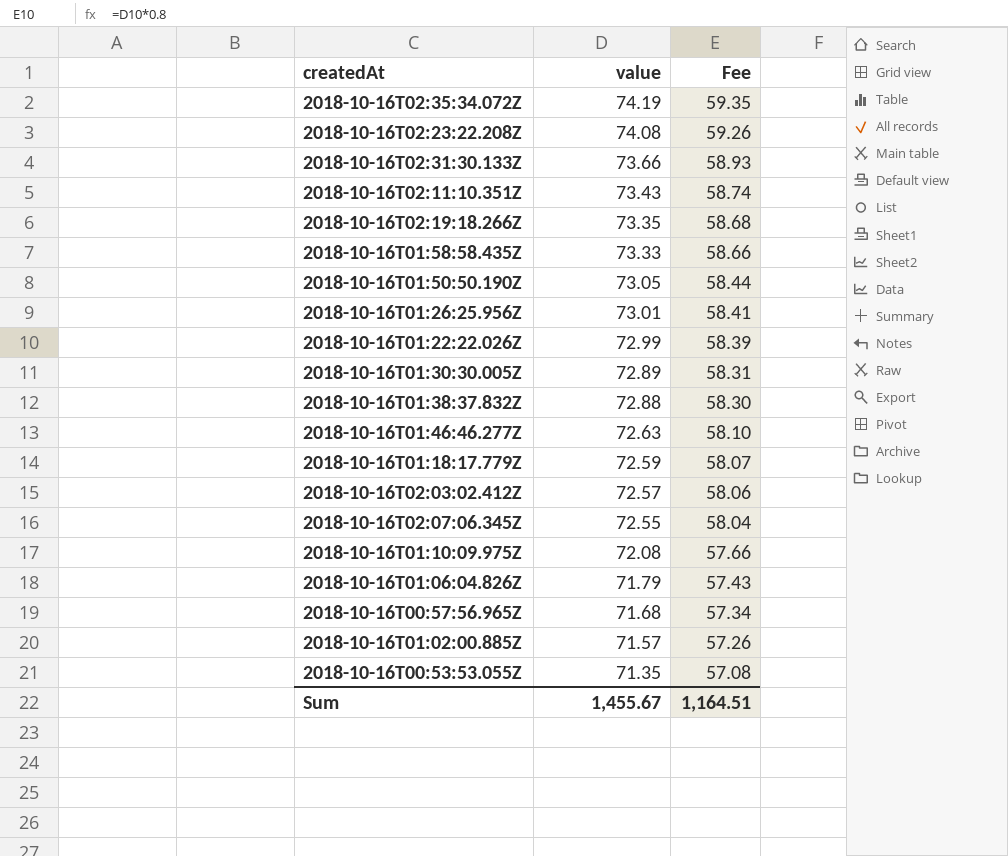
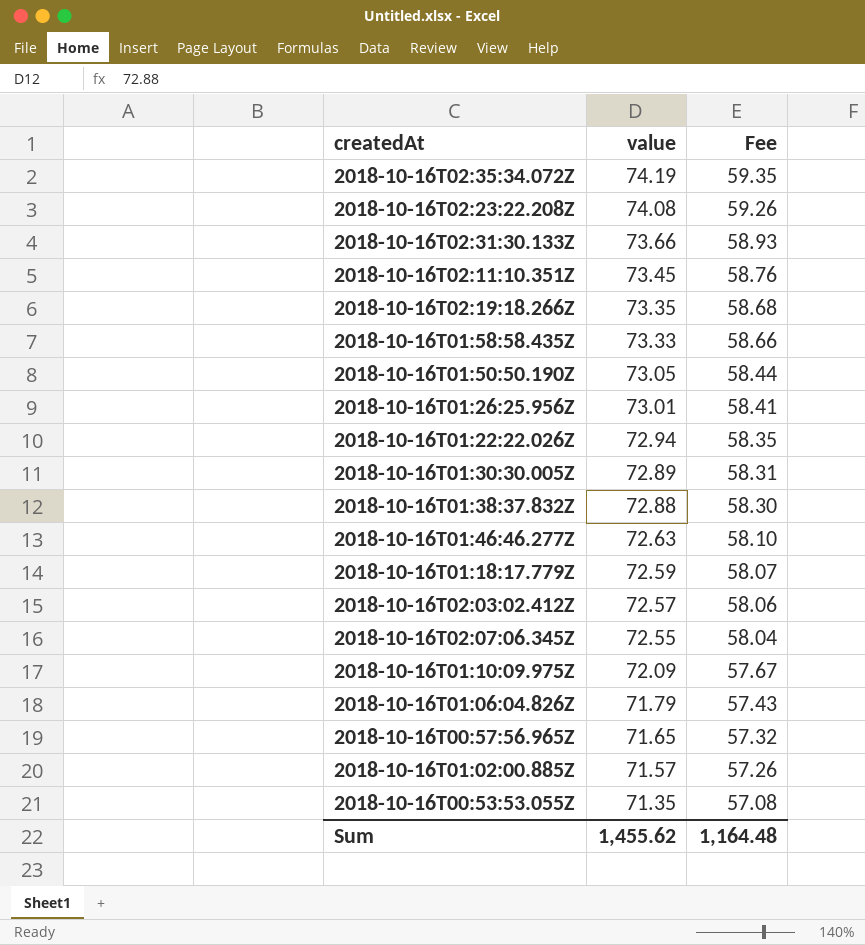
2018-10-16T02:11:10.351Z | value: 73.43 -> 73.45
2018-10-16T02:11:10.351Z | Fee: 58.74 -> 58.76
2018-10-16T01:22:22.026Z | value: 72.99 -> 72.94
2018-10-16T01:22:22.026Z | Fee: 58.39 -> 58.35
2018-10-16T01:10:09.975Z | value: 72.08 -> 72.09
2018-10-16T01:10:09.975Z | Fee: 57.66 -> 57.67
2018-10-16T00:57:56.965Z | value: 71.68 -> 71.65
2018-10-16T00:57:56.965Z | Fee: 57.34 -> 57.32
Sum | value: 1,455.67 -> 1,455.62
Sum | Fee: 1,164.51 -> 1,164.48

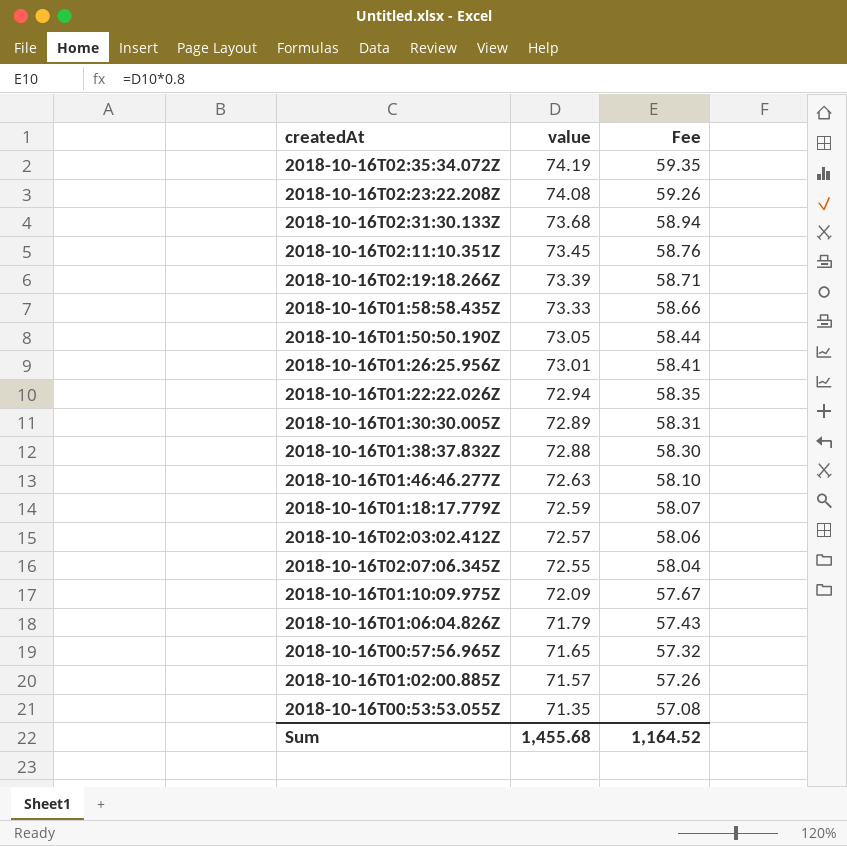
2018-10-16T02:31:30.133Z | value: 73.66 -> 73.68
2018-10-16T02:31:30.133Z | Fee: 58.93 -> 58.94
2018-10-16T02:19:18.266Z | value: 73.35 -> 73.39
2018-10-16T02:19:18.266Z | Fee: 58.68 -> 58.71
Sum | value: 1,455.62 -> 1,455.68
Sum | Fee: 1,164.48 -> 1,164.52

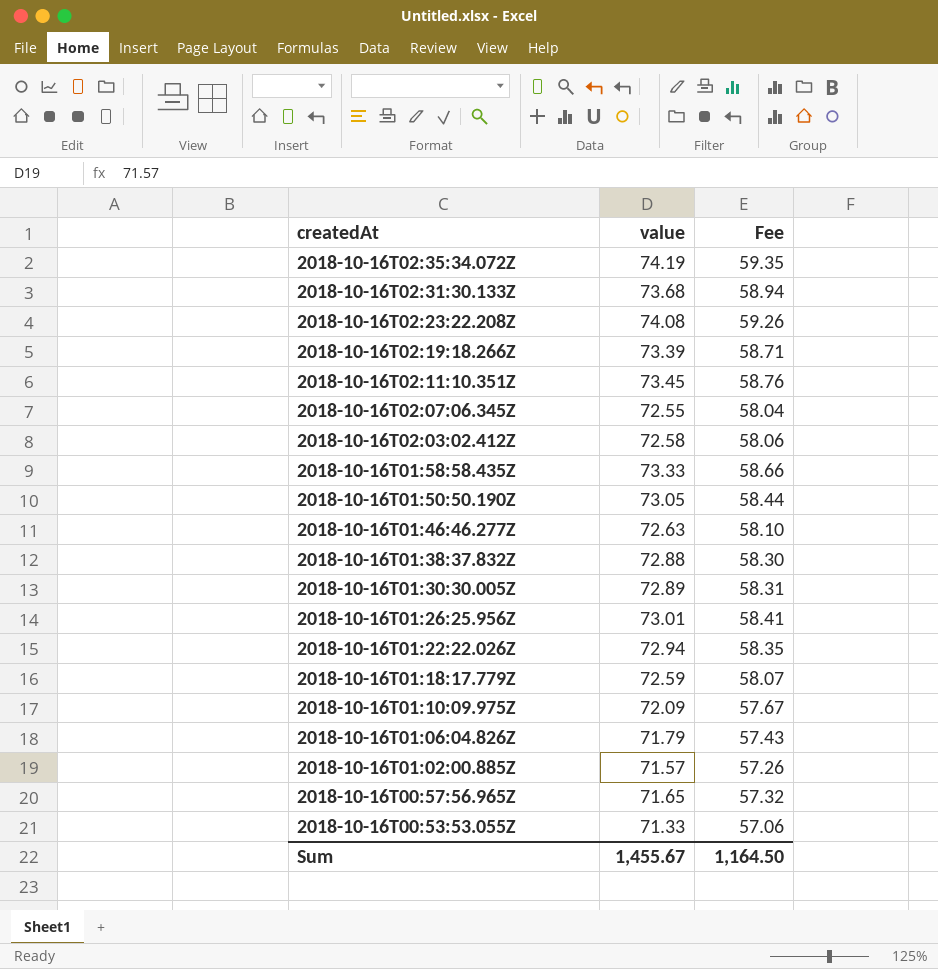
row order: value descending -> createdAt descending
2018-10-16T02:03:02.412Z | value: 72.57 -> 72.58
2018-10-16T00:53:53.055Z | value: 71.35 -> 71.33
2018-10-16T00:53:53.055Z | Fee: 57.08 -> 57.06
Sum | value: 1,455.68 -> 1,455.67
Sum | Fee: 1,164.52 -> 1,164.50

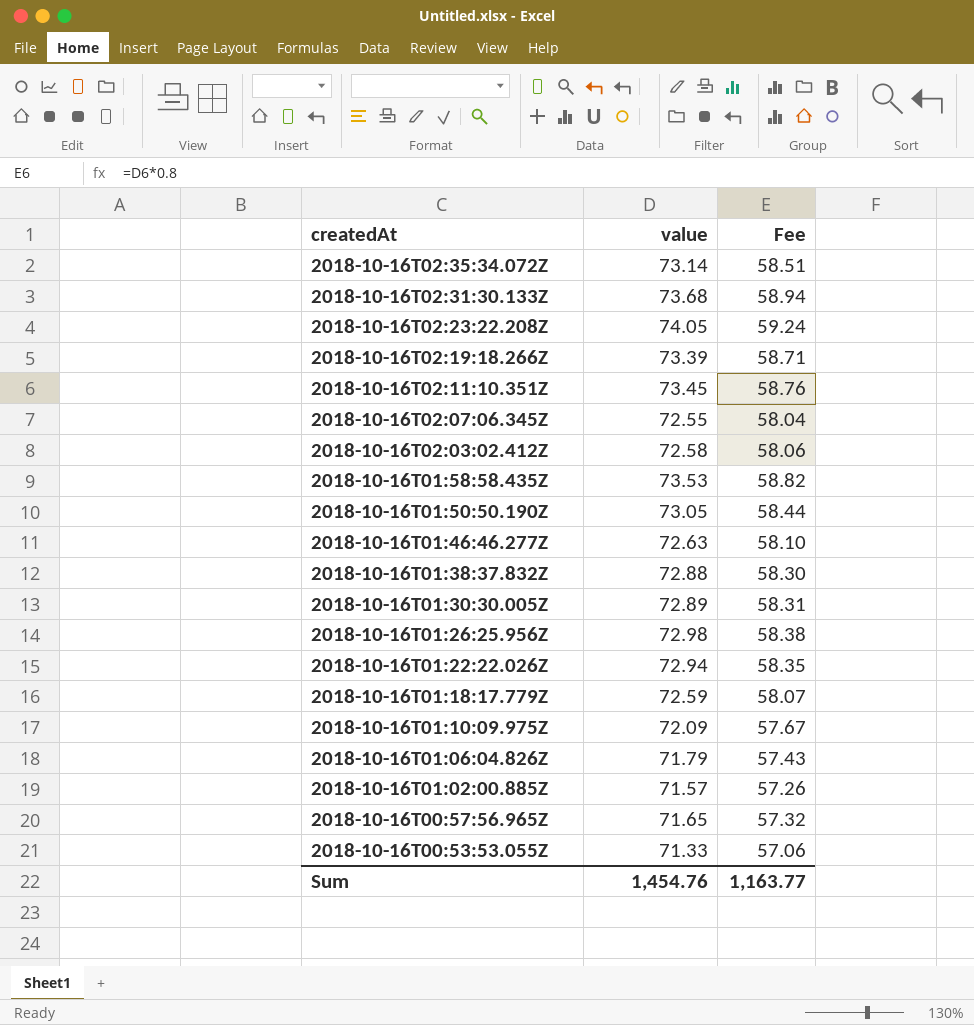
2018-10-16T02:35:34.072Z | value: 74.19 -> 73.14
2018-10-16T02:35:34.072Z | Fee: 59.35 -> 58.51
2018-10-16T02:23:22.208Z | value: 74.08 -> 74.05
2018-10-16T02:23:22.208Z | Fee: 59.26 -> 59.24
2018-10-16T01:58:58.435Z | value: 73.33 -> 73.53
2018-10-16T01:58:58.435Z | Fee: 58.66 -> 58.82
2018-10-16T01:26:25.956Z | value: 73.01 -> 72.98
2018-10-16T01:26:25.956Z | Fee: 58.41 -> 58.38
Sum | value: 1,455.67 -> 1,454.76
Sum | Fee: 1,164.50 -> 1,163.77

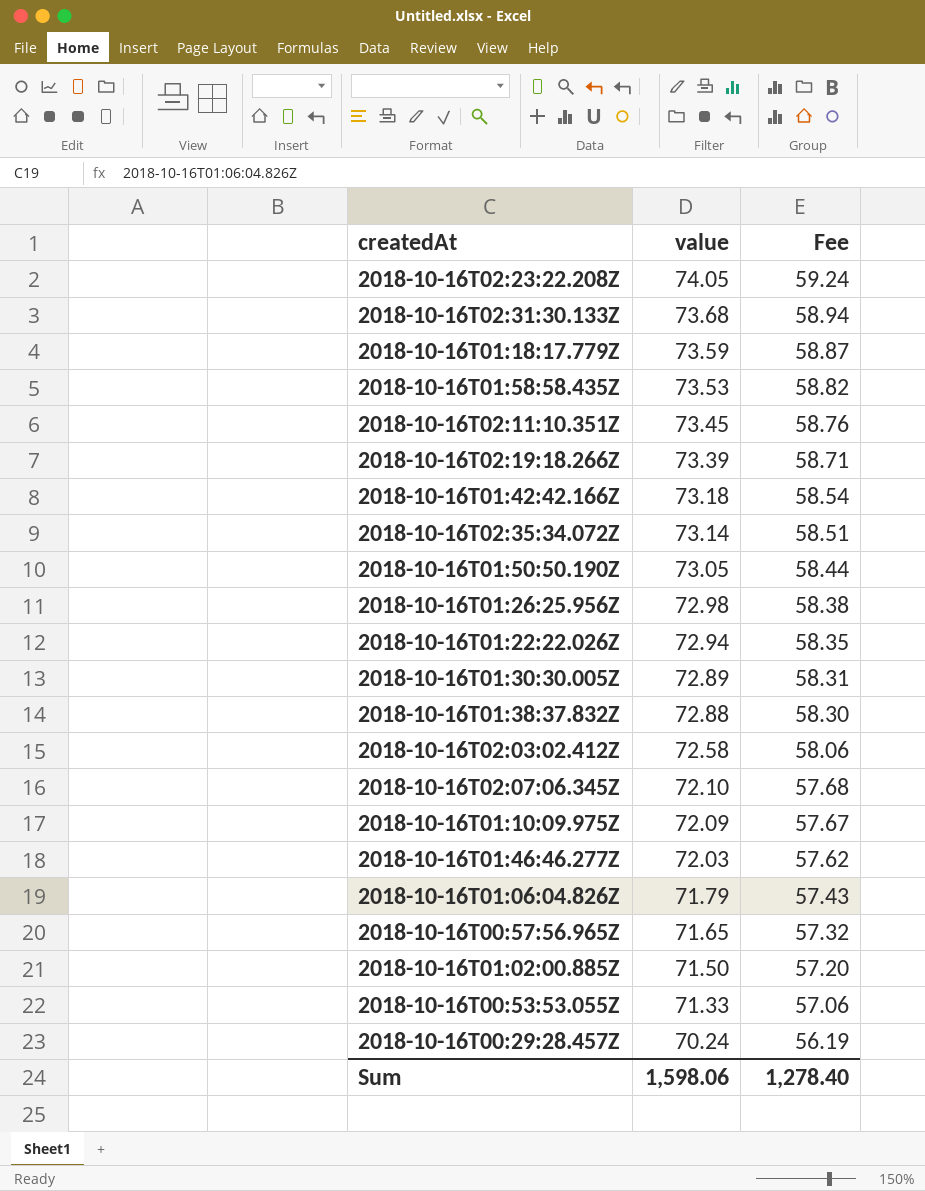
row order: createdAt descending -> value descending
2018-10-16T01:18:17.779Z | value: 72.59 -> 73.59
2018-10-16T01:18:17.779Z | Fee: 58.07 -> 58.87
row 2018-10-16T01:42:42.166Z: none -> 73.18 | 58.54
2018-10-16T02:07:06.345Z | value: 72.55 -> 72.10
2018-10-16T02:07:06.345Z | Fee: 58.04 -> 57.68
2018-10-16T01:46:46.277Z | value: 72.63 -> 72.03
2018-10-16T01:46:46.277Z | Fee: 58.10 -> 57.62
2018-10-16T01:02:00.885Z | value: 71.57 -> 71.50
2018-10-16T01:02:00.885Z | Fee: 57.26 -> 57.20
row 2018-10-16T00:29:28.457Z: none -> 70.24 | 56.19
Sum | value: 1,454.76 -> 1,598.06
Sum | Fee: 1,163.77 -> 1,278.40

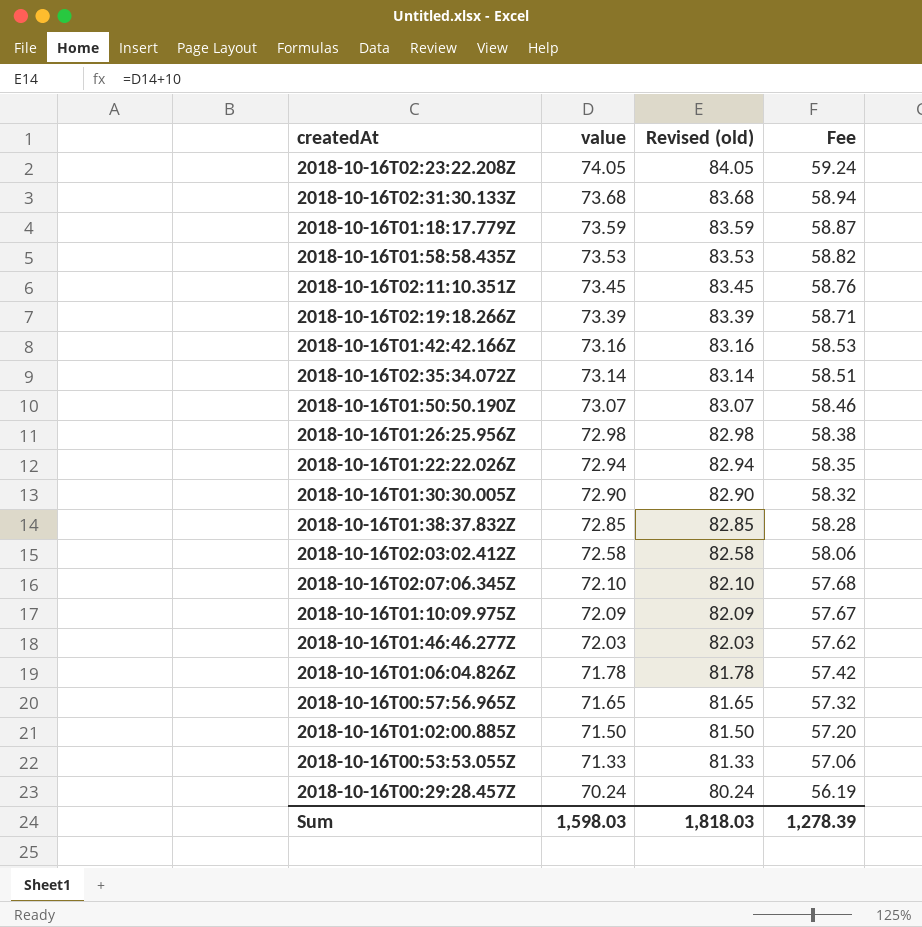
column Revised (old) | formula: none -> [value] + 10
2018-10-16T01:42:42.166Z | value: 73.18 -> 73.16
2018-10-16T01:42:42.166Z | Fee: 58.54 -> 58.53
2018-10-16T01:50:50.190Z | value: 73.05 -> 73.07
2018-10-16T01:50:50.190Z | Fee: 58.44 -> 58.46
2018-10-16T01:30:30.005Z | value: 72.89 -> 72.90
2018-10-16T01:30:30.005Z | Fee: 58.31 -> 58.32
2018-10-16T01:38:37.832Z | value: 72.88 -> 72.85
2018-10-16T01:38:37.832Z | Fee: 58.30 -> 58.28
2018-10-16T01:06:04.826Z | value: 71.79 -> 71.78
2018-10-16T01:06:04.826Z | Fee: 57.43 -> 57.42
Sum | value: 1,598.06 -> 1,598.03
Sum | Fee: 1,278.40 -> 1,278.39

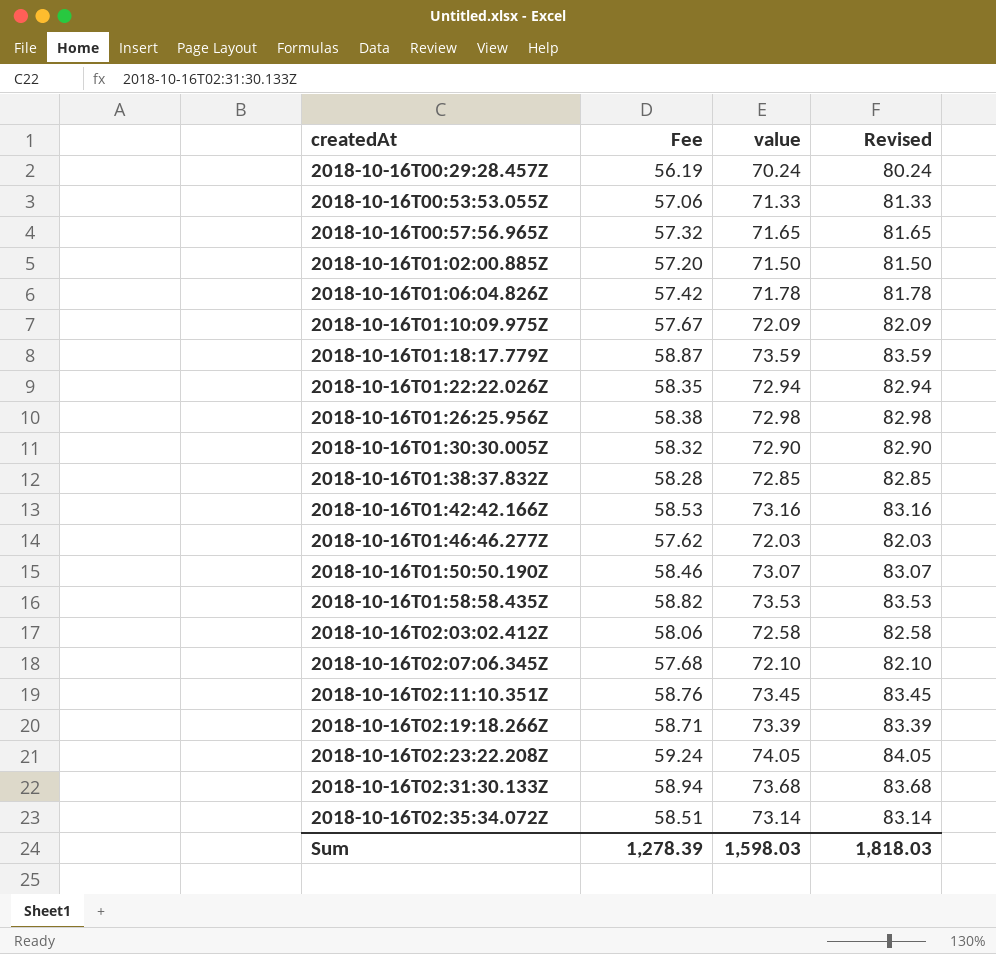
row order: value descending -> createdAt ascending
column Fee | position: 4 -> 2
column name: Revised (old) -> Revised

